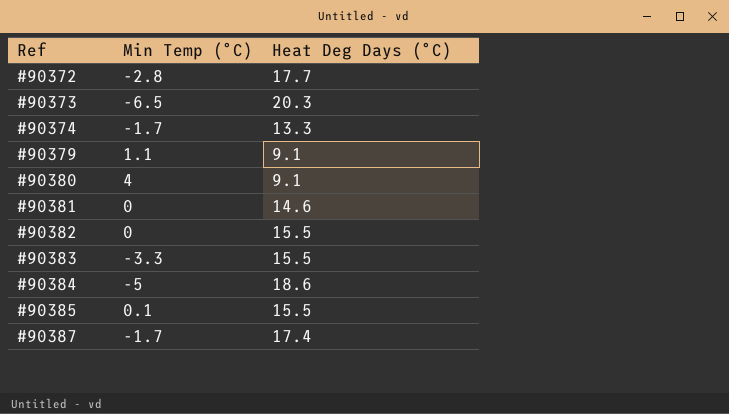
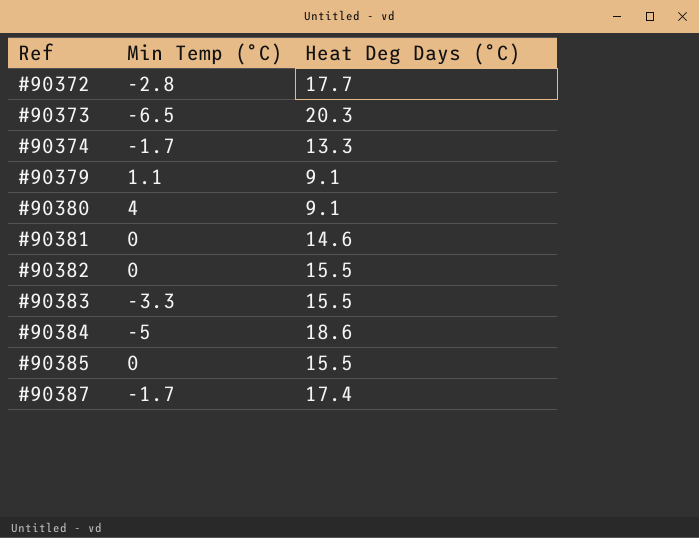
#90385 | Min Temp (°C): 0.1 -> 0

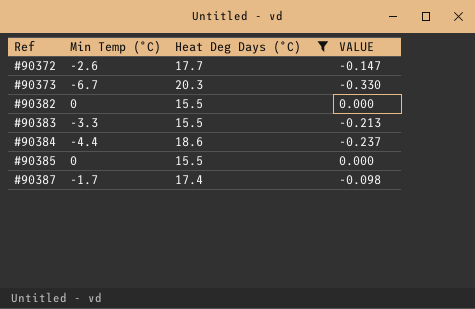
filter: none -> Heat Deg Days (°C) >= 15.5
column VALUE | formula: none -> [Min Temp (°C)] / [Heat Deg Days (°C)]
#90372 | Min Temp (°C): -2.8 -> -2.6
#90373 | Min Temp (°C): -6.5 -> -6.7
#90384 | Min Temp (°C): -5 -> -4.4

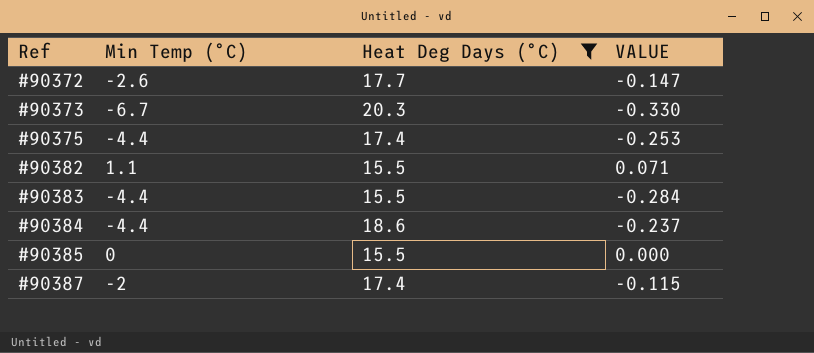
row #90375: none -> -4.4 | 17.4 | -0.253
#90382 | Min Temp (°C): 0 -> 1.1
#90382 | VALUE: 0.000 -> 0.071
#90383 | Min Temp (°C): -3.3 -> -4.4
#90383 | VALUE: -0.213 -> -0.284
#90387 | Min Temp (°C): -1.7 -> -2
#90387 | VALUE: -0.098 -> -0.115

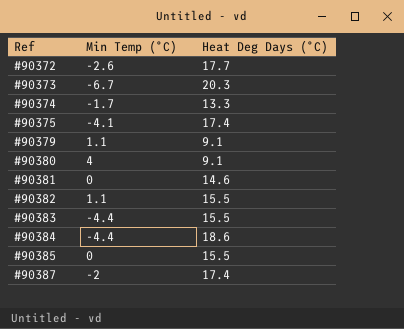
filter: Heat Deg Days (°C) >= 15.5 -> none
column VALUE | formula: [Min Temp (°C)] / [Heat Deg Days (°C)] -> none
#90375 | Min Temp (°C): -4.4 -> -4.1

